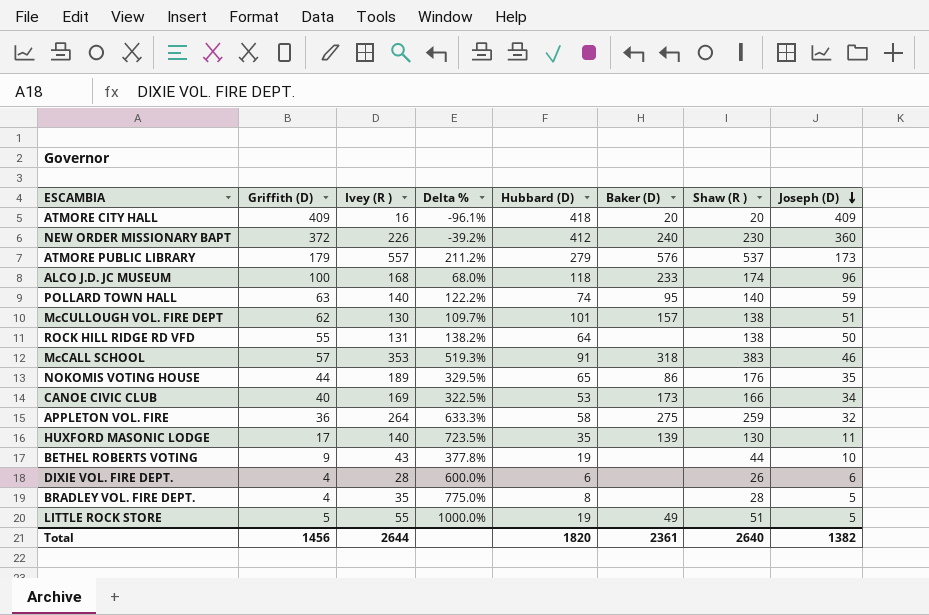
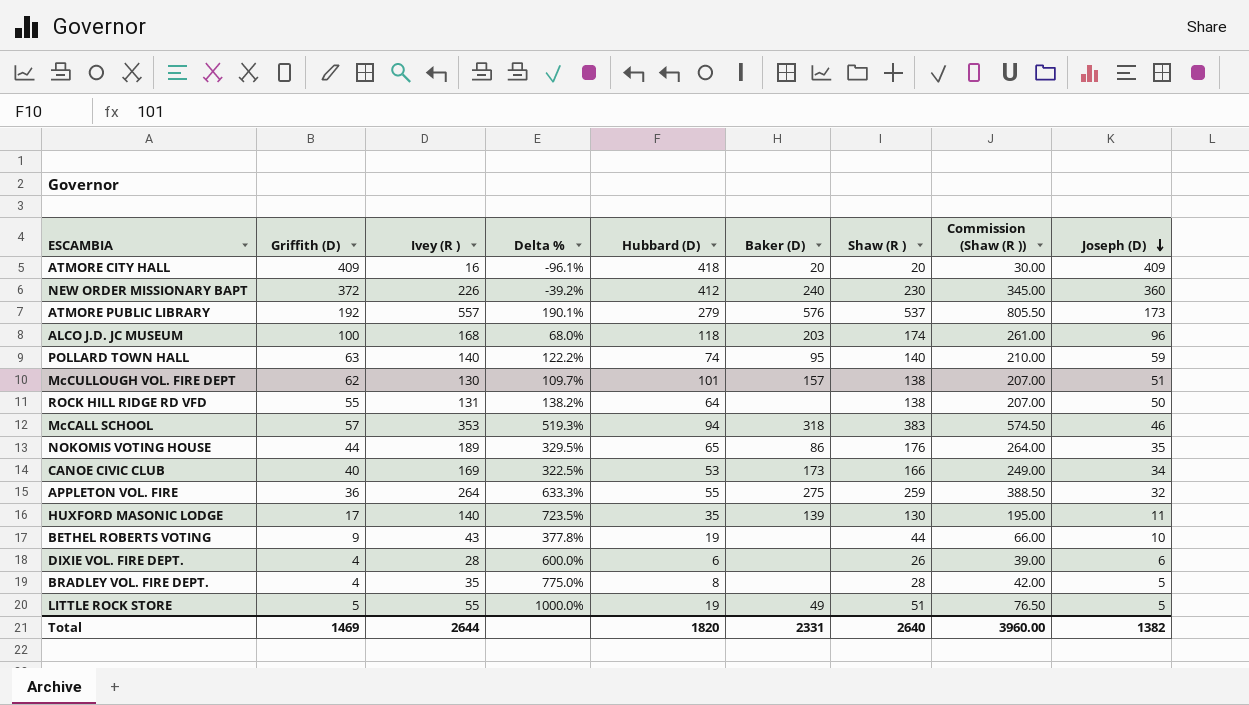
column Commission (Shaw (R )) | formula: none -> [Shaw (R )] * 1.5
ATMORE PUBLIC LIBRARY | Griffith (D): 179 -> 192
ATMORE PUBLIC LIBRARY | Delta %: 211.2% -> 190.1%
ALCO J.D. JC MUSEUM | Baker (D): 233 -> 203
McCALL SCHOOL | Hubbard (D): 91 -> 94
APPLETON VOL. FIRE | Hubbard (D): 58 -> 55
Total | Griffith (D): 1456 -> 1469
Total | Baker (D): 2361 -> 2331

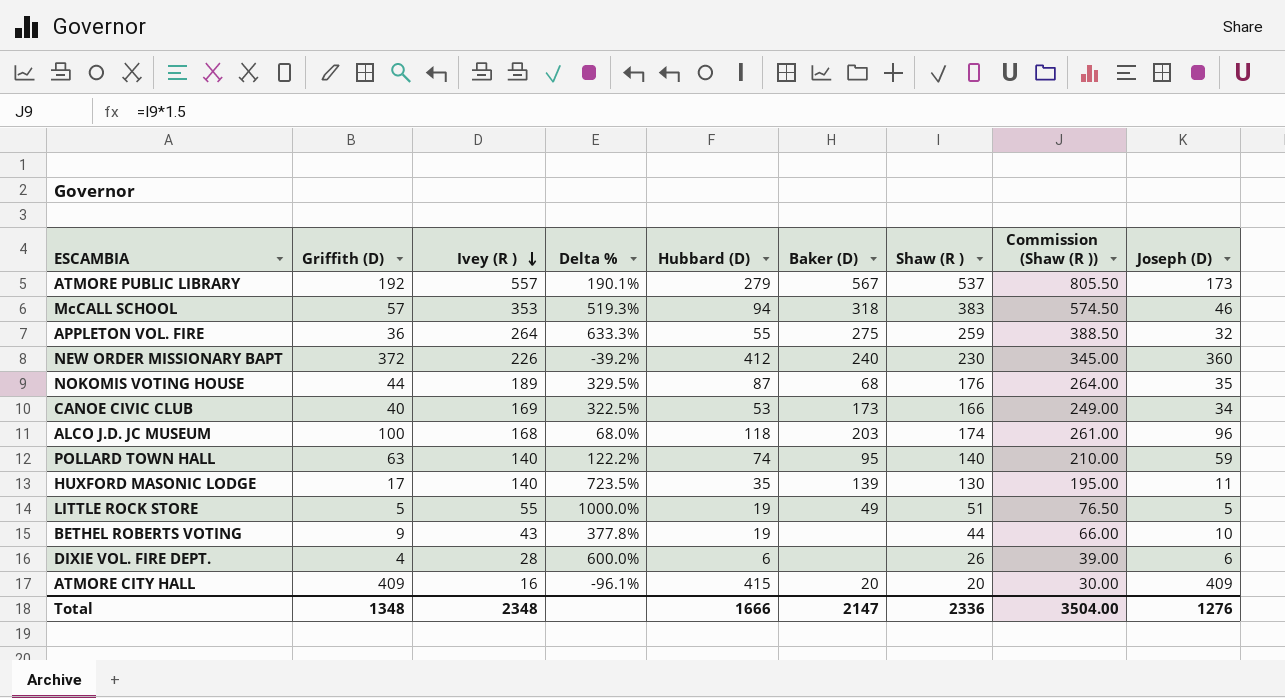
row order: Joseph (D) descending -> Ivey (R ) descending
row McCULLOUGH VOL. FIRE DEPT: 62 | 130 | 109.7% | 101 | 157 | 138 | 207.00 | 51 -> none
row ROCK HILL RIDGE RD VFD: 55 | 131 | 138.2% | 64 | none | 138 | 207.00 | 50 -> none
row BRADLEY VOL. FIRE DEPT.: 4 | 35 | 775.0% | 8 | none | 28 | 42.00 | 5 -> none
ATMORE PUBLIC LIBRARY | Baker (D): 576 -> 567
NOKOMIS VOTING HOUSE | Hubbard (D): 65 -> 87
NOKOMIS VOTING HOUSE | Baker (D): 86 -> 68
ATMORE CITY HALL | Hubbard (D): 418 -> 415
Total | Griffith (D): 1469 -> 1348
Total | Ivey (R ): 2644 -> 2348
Total | Hubbard (D): 1820 -> 1666
Total | Baker (D): 2331 -> 2147
Total | Shaw (R ): 2640 -> 2336
Total | Commission (Shaw (R )): 3960.00 -> 3504.00
Total | Joseph (D): 1382 -> 1276

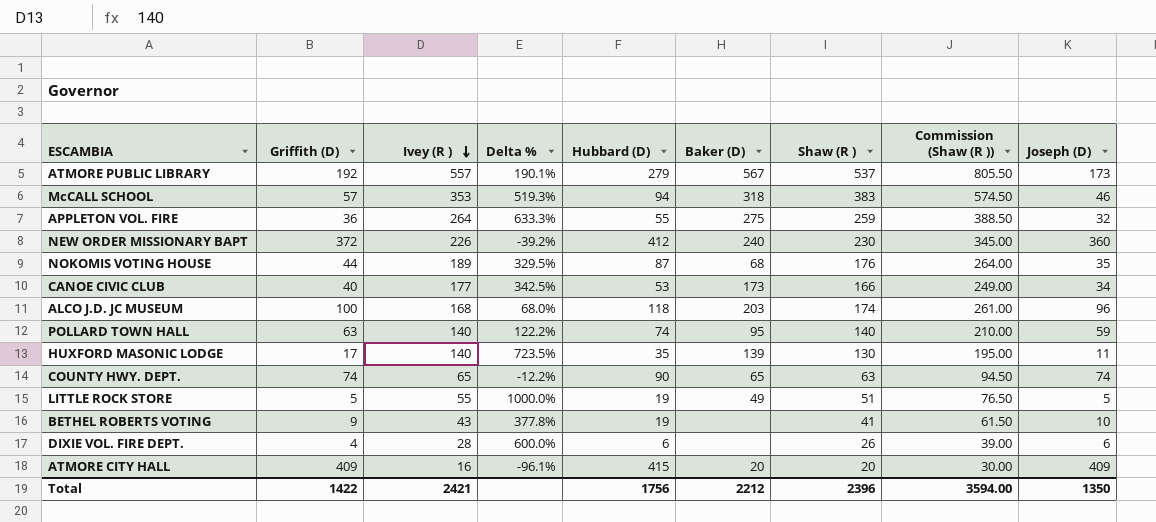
CANOE CIVIC CLUB | Ivey (R ): 169 -> 177
CANOE CIVIC CLUB | Delta %: 322.5% -> 342.5%
row COUNTY HWY. DEPT.: none -> 74 | 65 | -12.2% | 90 | 65 | 63 | 94.50 | 74
BETHEL ROBERTS VOTING | Shaw (R ): 44 -> 41
BETHEL ROBERTS VOTING | Commission (Shaw (R )): 66.00 -> 61.50
Total | Griffith (D): 1348 -> 1422
Total | Ivey (R ): 2348 -> 2421
Total | Hubbard (D): 1666 -> 1756
Total | Baker (D): 2147 -> 2212
Total | Shaw (R ): 2336 -> 2396
Total | Commission (Shaw (R )): 3504.00 -> 3594.00
Total | Joseph (D): 1276 -> 1350

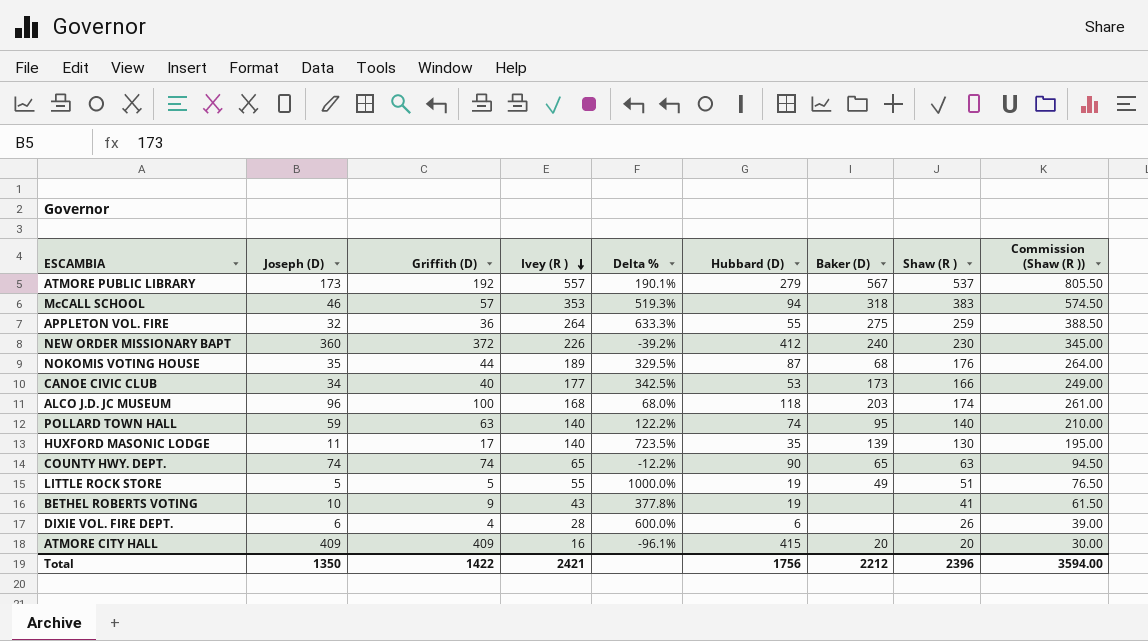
column Joseph (D) | position: 9 -> 2

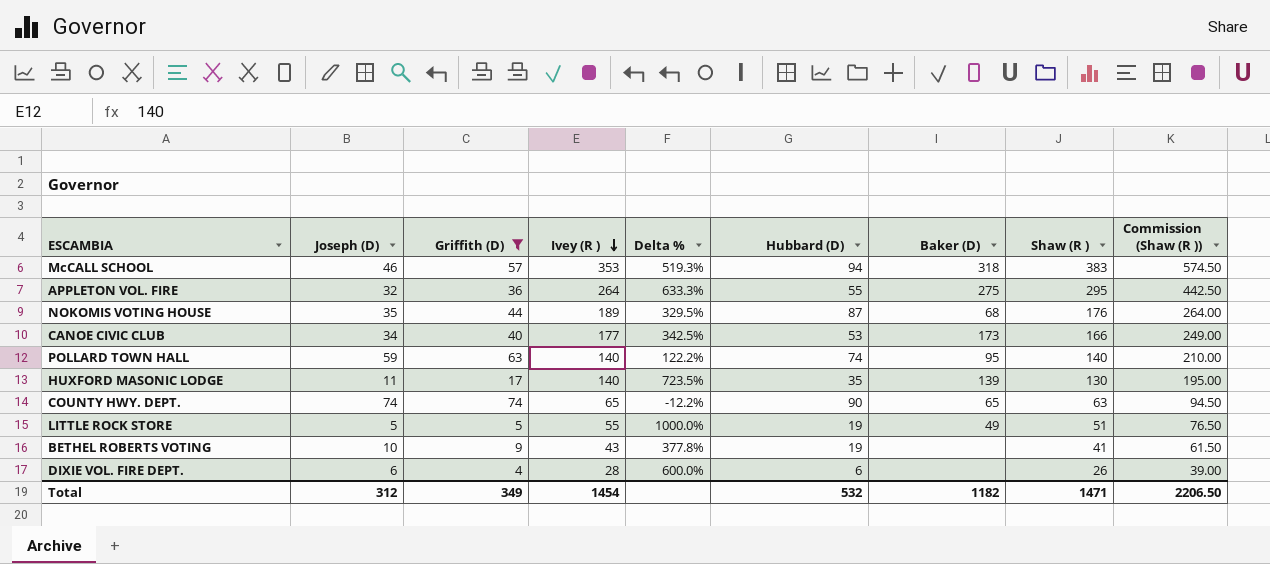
filter: none -> Griffith (D) <= 74
APPLETON VOL. FIRE | Shaw (R ): 259 -> 295
APPLETON VOL. FIRE | Commission (Shaw (R )): 388.50 -> 442.50
Total | Joseph (D): 1350 -> 312
Total | Griffith (D): 1422 -> 349
Total | Ivey (R ): 2421 -> 1454
Total | Hubbard (D): 1756 -> 532
Total | Baker (D): 2212 -> 1182
Total | Shaw (R ): 2396 -> 1471
Total | Commission (Shaw (R )): 3594.00 -> 2206.50

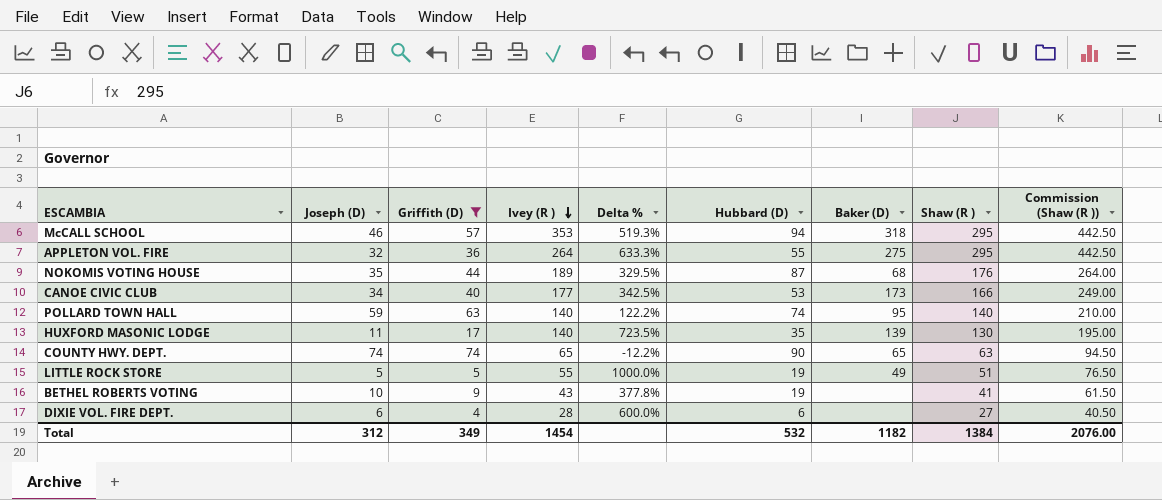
McCALL SCHOOL | Shaw (R ): 383 -> 295
McCALL SCHOOL | Commission (Shaw (R )): 574.50 -> 442.50
DIXIE VOL. FIRE DEPT. | Shaw (R ): 26 -> 27
DIXIE VOL. FIRE DEPT. | Commission (Shaw (R )): 39.00 -> 40.50
Total | Shaw (R ): 1471 -> 1384
Total | Commission (Shaw (R )): 2206.50 -> 2076.00

